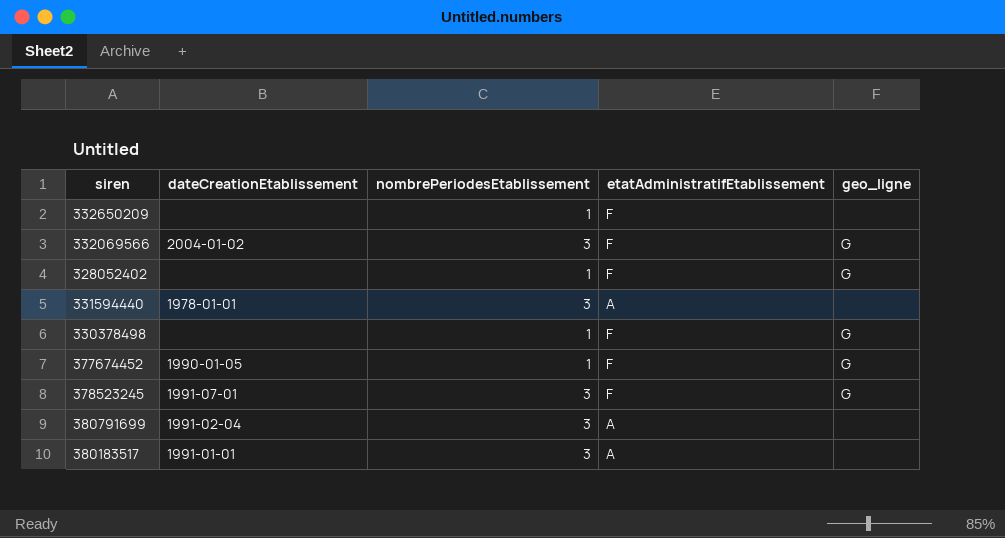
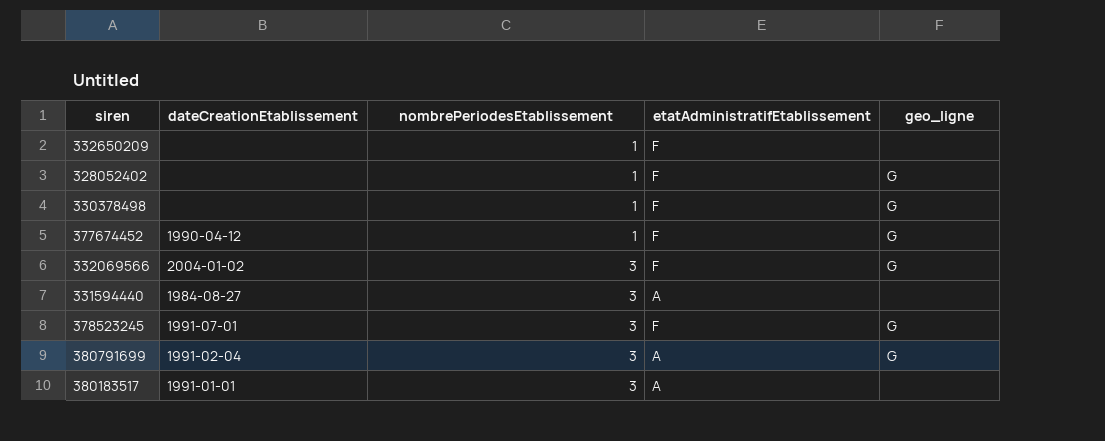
row order: none -> nombrePeriodesEtablissement ascending
377674452 | dateCreationEtablissement: 1990-01-05 -> 1990-04-12
331594440 | dateCreationEtablissement: 1978-01-01 -> 1984-08-27
380791699 | geo_ligne: none -> G

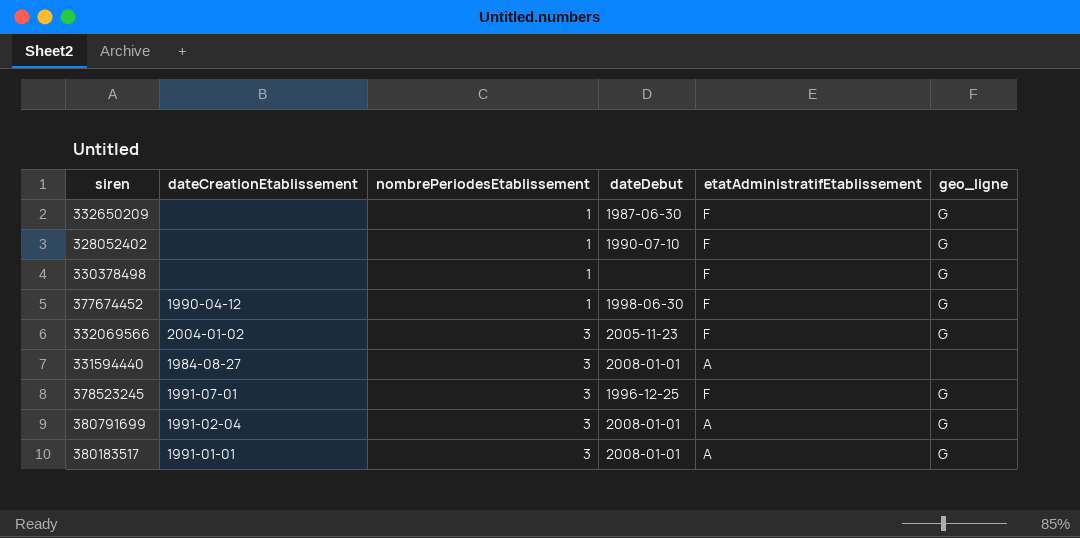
column dateDebut | position: none -> 4
332650209 | geo_ligne: none -> G
380183517 | geo_ligne: none -> G

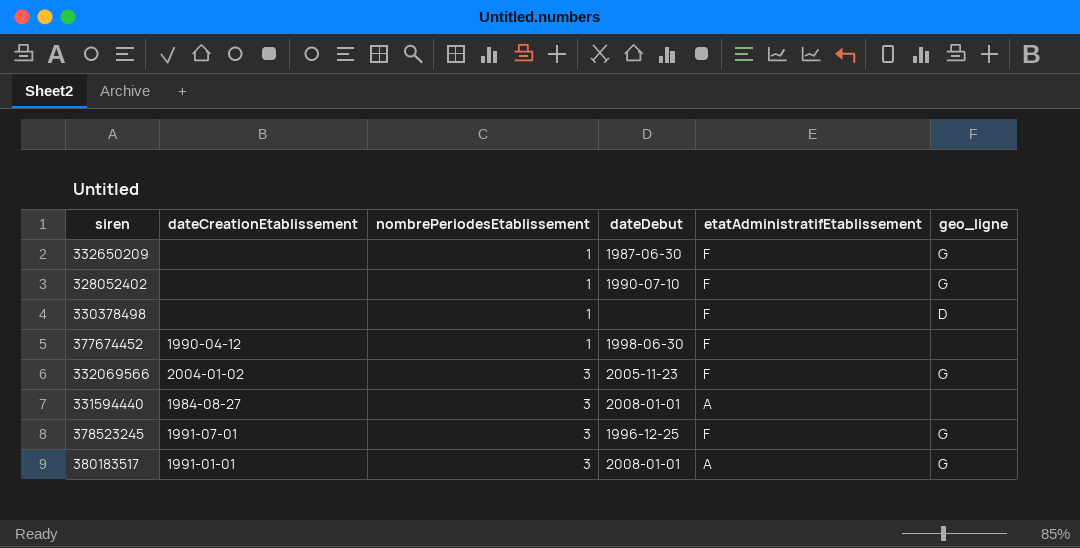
row 380791699: 1991-02-04 | 3 | 2008-01-01 | A | G -> none
330378498 | geo_ligne: G -> D
377674452 | geo_ligne: G -> none

